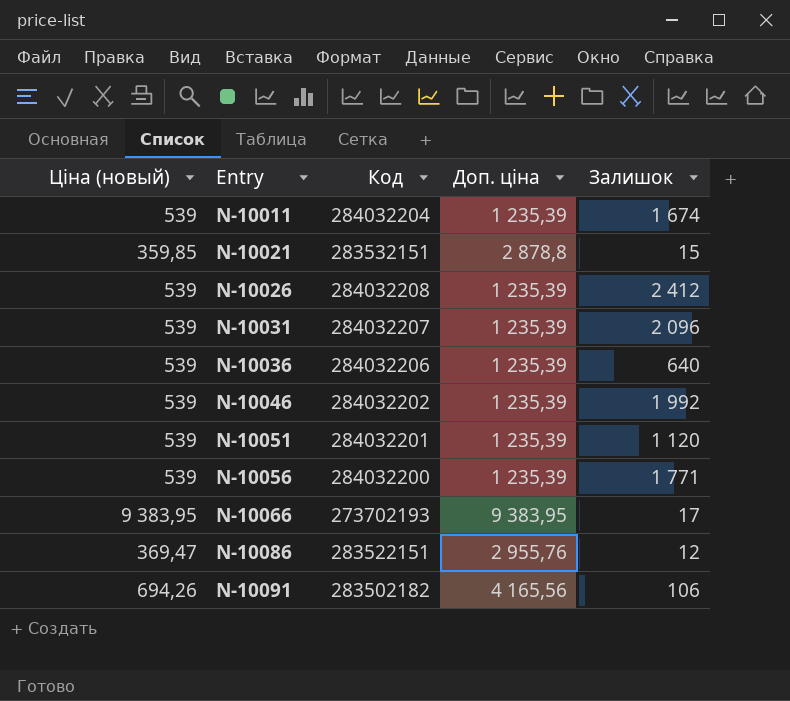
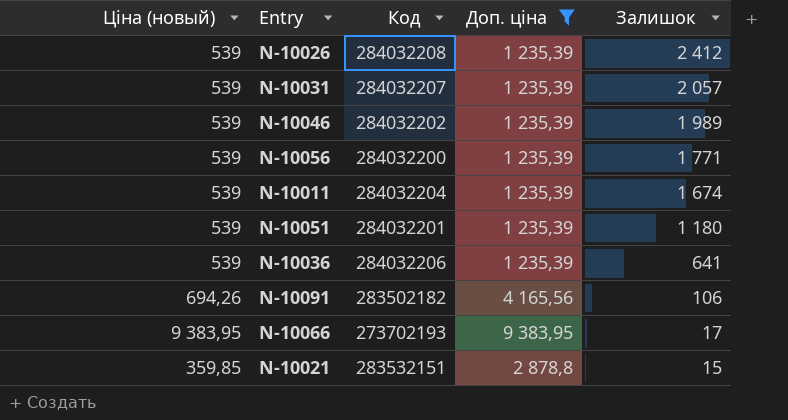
filter: none -> Доп. ціна != 2 955,76
row order: Entry ascending -> Залишок descending
N-10031 | Залишок: 2 096 -> 2 057
N-10046 | Залишок: 1 992 -> 1 989
N-10051 | Залишок: 1 120 -> 1 180
N-10036 | Залишок: 640 -> 641

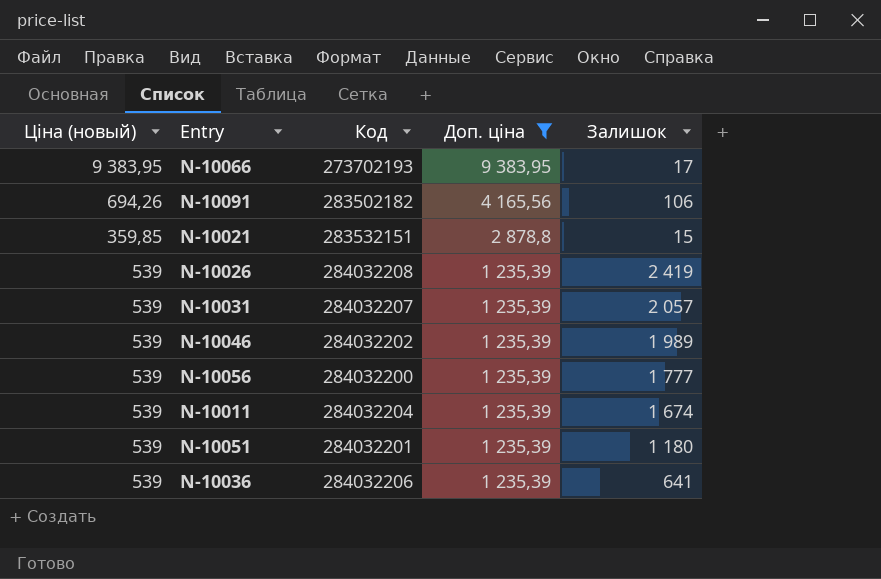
row order: Залишок descending -> Доп. ціна descending
N-10026 | Залишок: 2 412 -> 2 419
N-10056 | Залишок: 1 771 -> 1 777

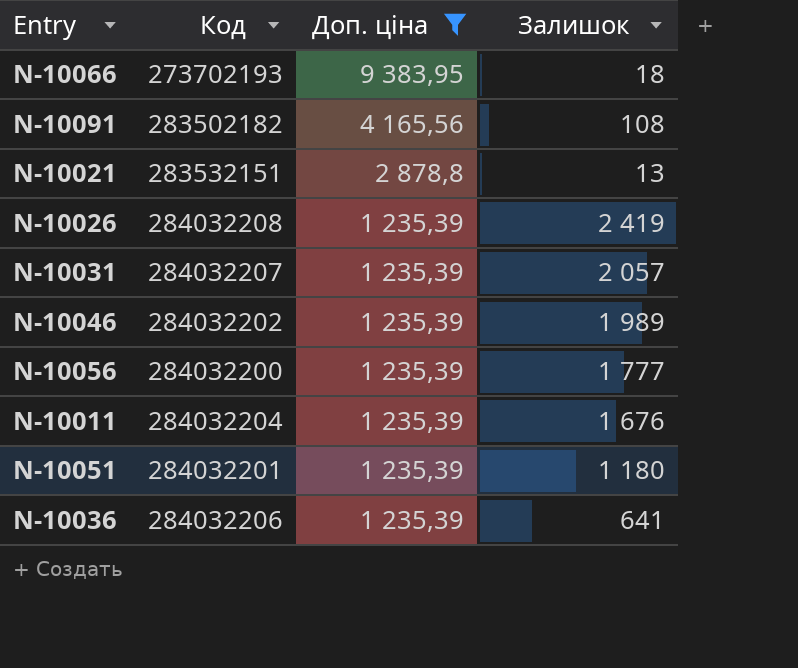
column Ціна (новый) | position: 1 -> none
N-10066 | Залишок: 17 -> 18
N-10091 | Залишок: 106 -> 108
N-10021 | Залишок: 15 -> 13
N-10011 | Залишок: 1 674 -> 1 676

